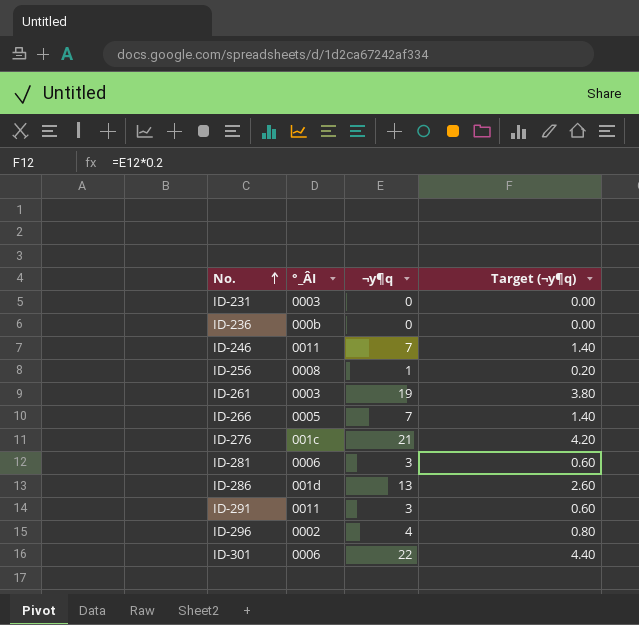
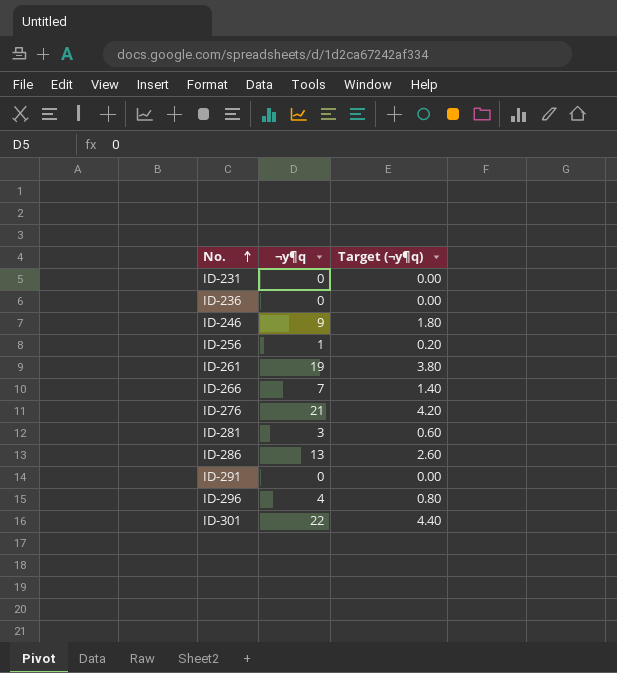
column °_ÂI | position: 2 -> none
ID-246 | ¬y¶q: 7 -> 9
ID-246 | Target (¬y¶q): 1.40 -> 1.80
ID-291 | ¬y¶q: 3 -> 0
ID-291 | Target (¬y¶q): 0.60 -> 0.00

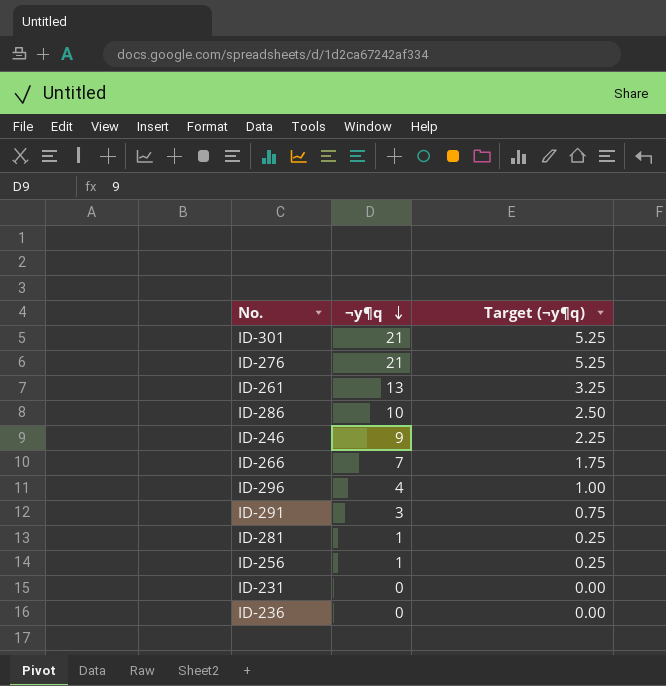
row order: No. ascending -> ¬y¶q descending
column Target (¬y¶q) | formula: [¬y¶q] * 0.2 -> [¬y¶q] * 0.25
ID-301 | ¬y¶q: 22 -> 21
ID-261 | ¬y¶q: 19 -> 13
ID-286 | ¬y¶q: 13 -> 10
ID-291 | ¬y¶q: 0 -> 3
ID-281 | ¬y¶q: 3 -> 1

